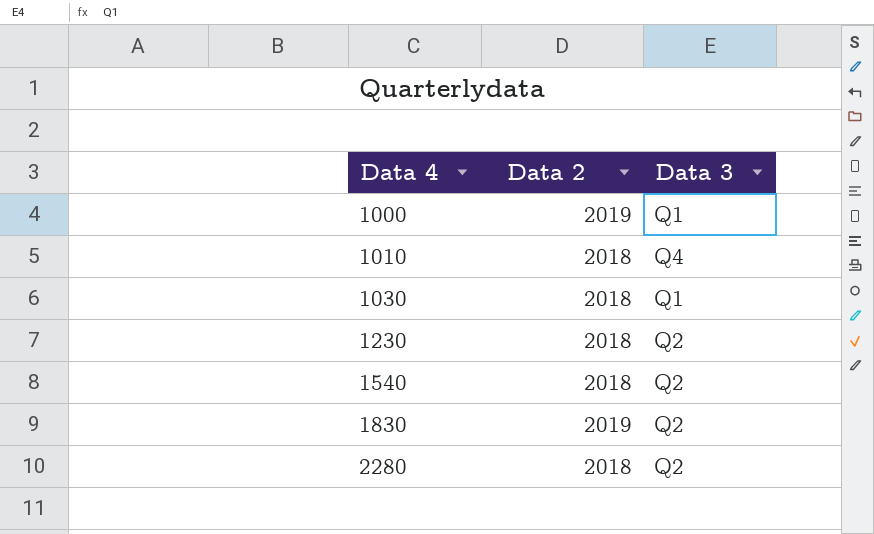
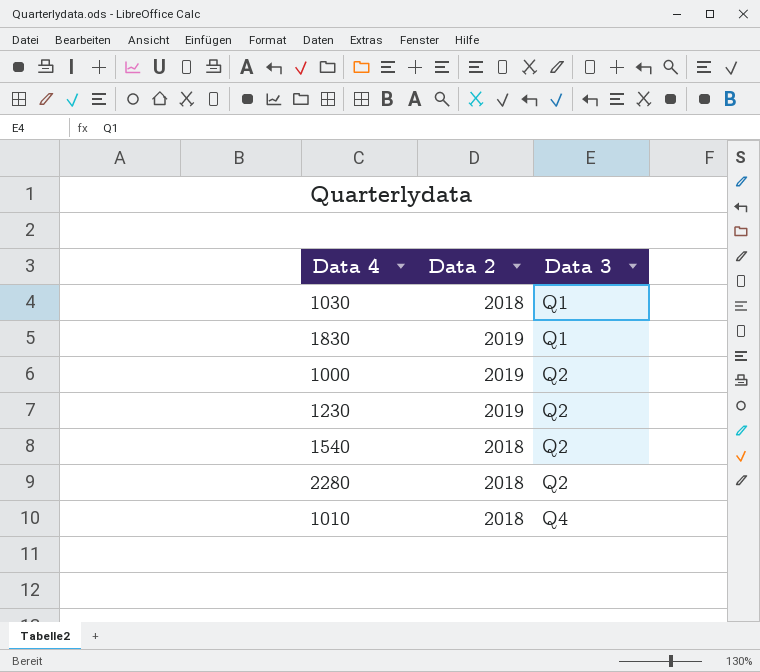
row order: Data 4 ascending -> Data 3 ascending
1830 | Data 3: Q2 -> Q1
1000 | Data 3: Q1 -> Q2
1230 | Data 2: 2018 -> 2019

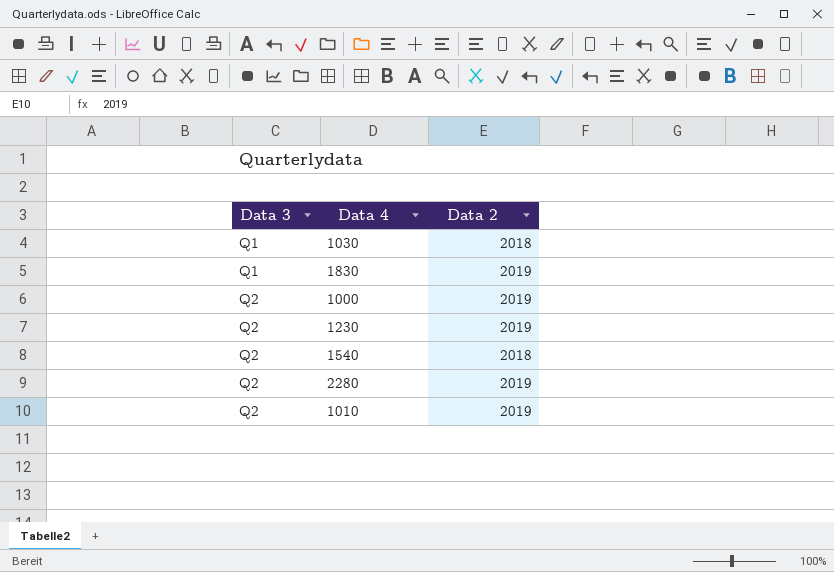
column Data 3 | position: 3 -> 1
2280 | Data 2: 2018 -> 2019
1010 | Data 3: Q4 -> Q2
1010 | Data 2: 2018 -> 2019

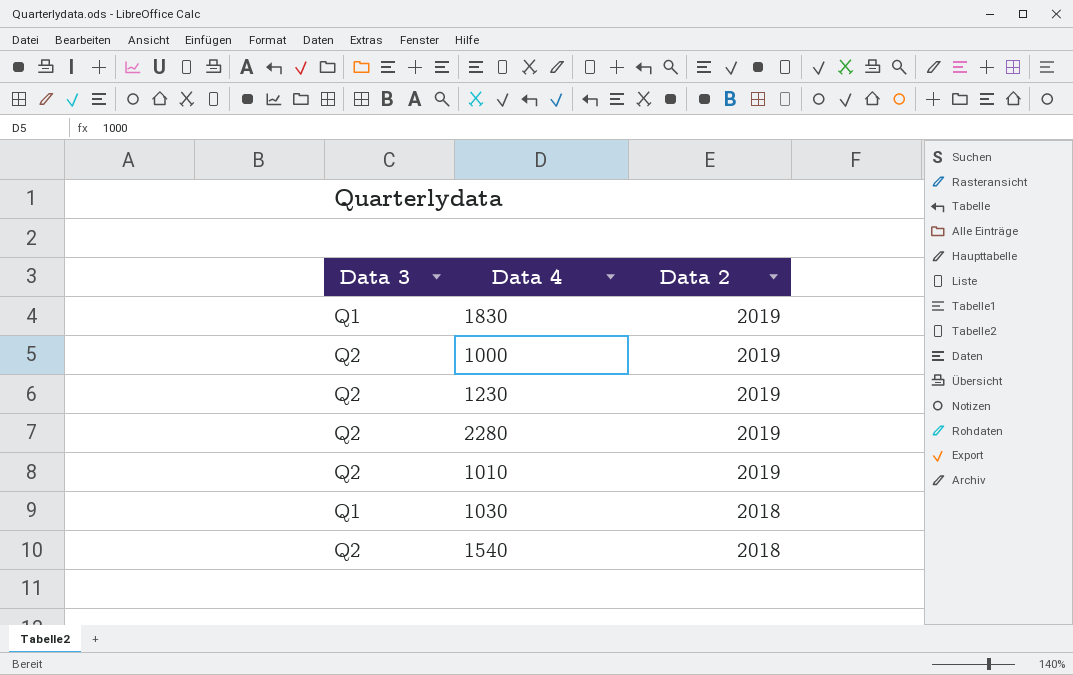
row order: Data 3 ascending -> Data 2 descending

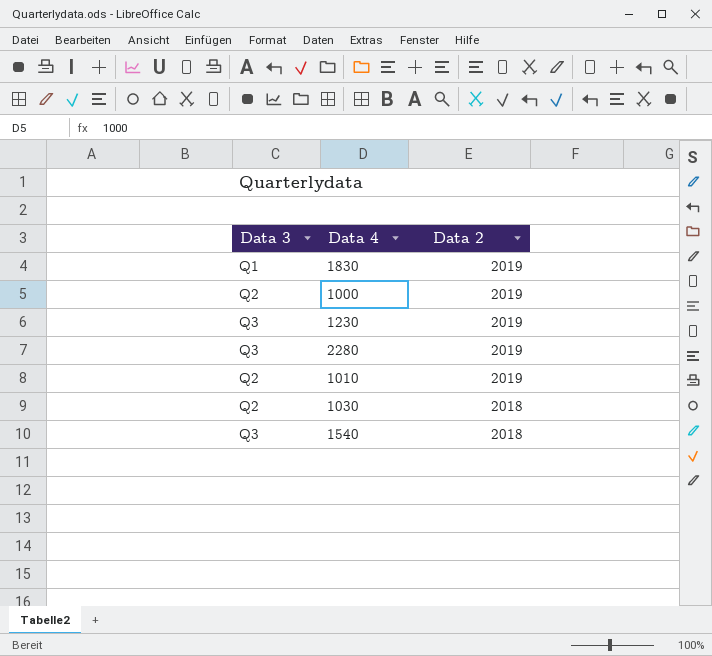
1230 | Data 3: Q2 -> Q3
2280 | Data 3: Q2 -> Q3
1030 | Data 3: Q1 -> Q2
1540 | Data 3: Q2 -> Q3

